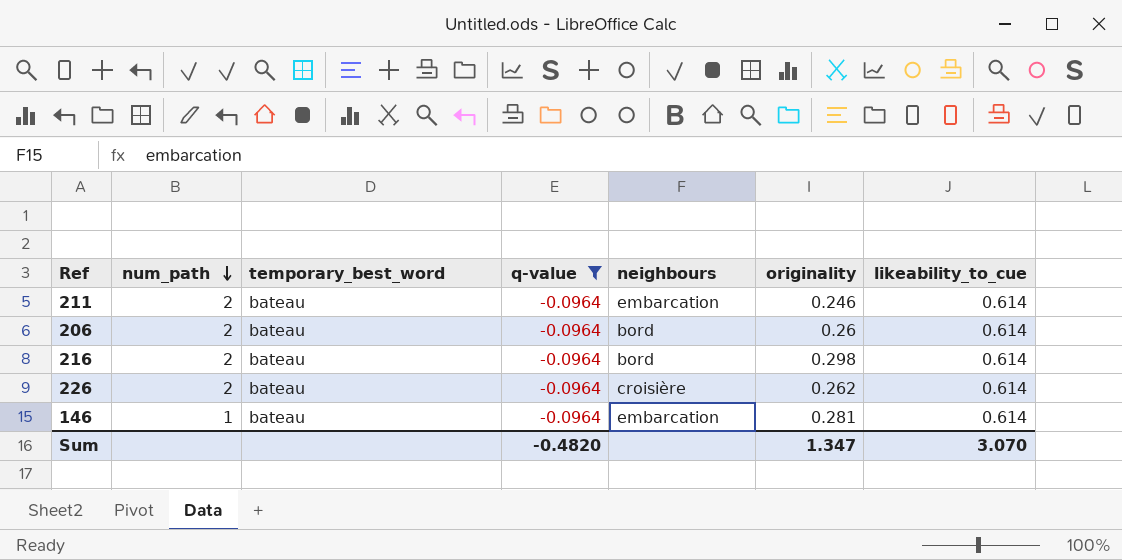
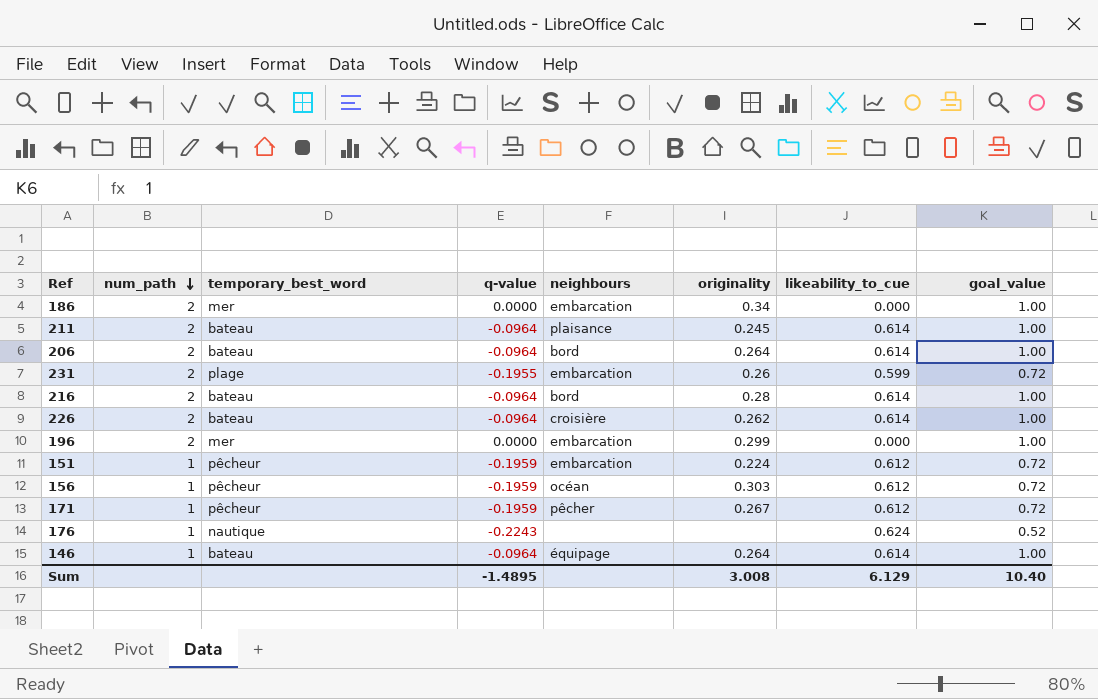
filter: q-value = -0.0964 -> none
column goal_value | position: none -> 8
211 | neighbours: embarcation -> plaisance
211 | originality: 0.246 -> 0.245
206 | originality: 0.26 -> 0.264
216 | originality: 0.298 -> 0.28
146 | neighbours: embarcation -> équipage
146 | originality: 0.281 -> 0.264
Sum | q-value: -0.4820 -> -1.4895
Sum | originality: 1.347 -> 3.008
Sum | likeability_to_cue: 3.070 -> 6.129

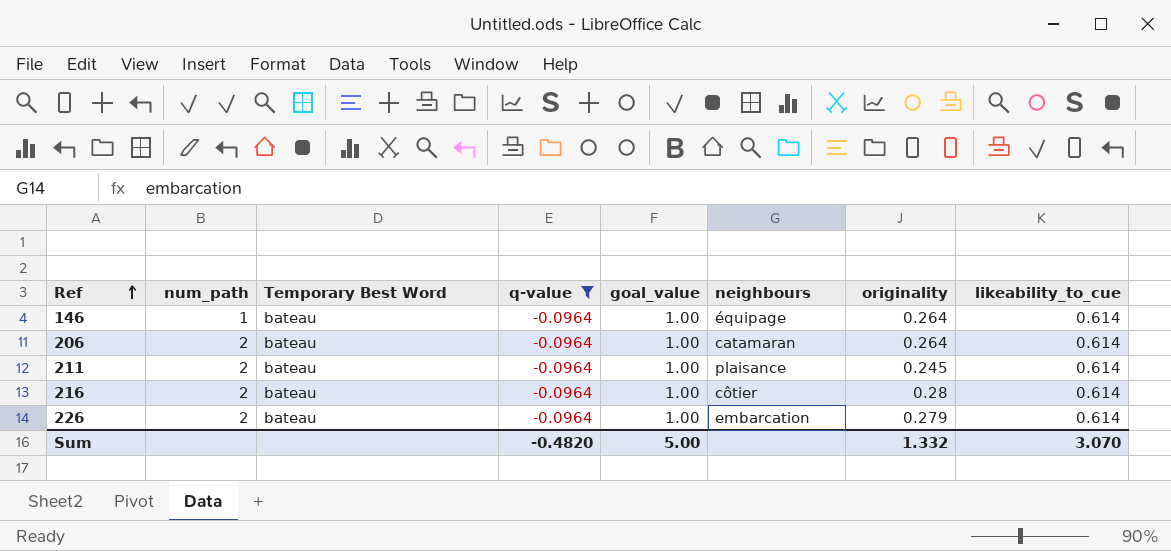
filter: none -> q-value = -0.0964
row order: num_path descending -> Ref ascending
column name: temporary_best_word -> Temporary Best Word
column goal_value | position: 8 -> 5
206 | neighbours: bord -> catamaran
216 | neighbours: bord -> côtier
226 | neighbours: croisière -> embarcation
226 | originality: 0.262 -> 0.279
Sum | q-value: -1.4895 -> -0.4820
Sum | goal_value: 10.40 -> 5.00
Sum | originality: 3.008 -> 1.332
Sum | likeability_to_cue: 6.129 -> 3.070

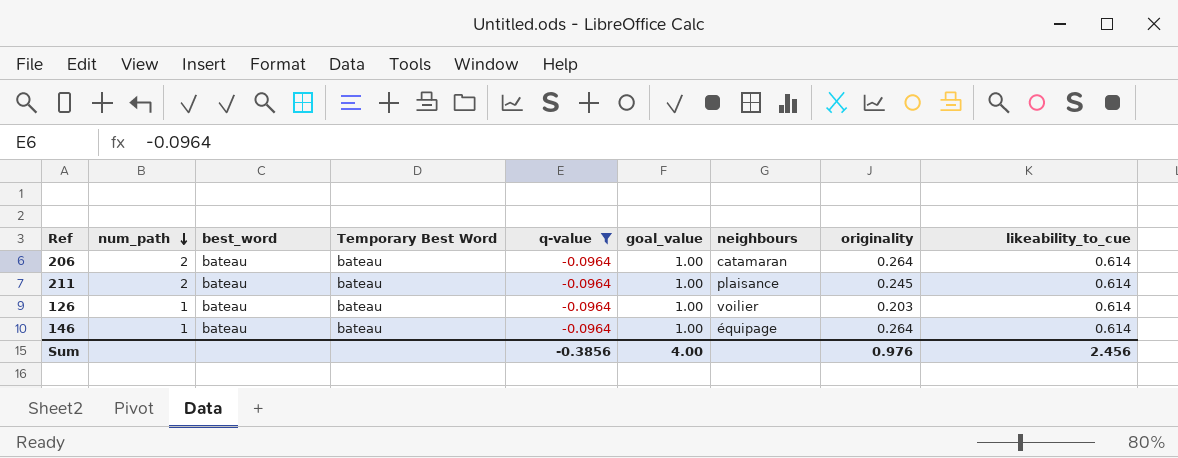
row order: Ref ascending -> num_path descending
column best_word | position: none -> 3
row 216: 2 | bateau | -0.0964 | 1.00 | côtier | 0.28 | 0.614 -> none
row 226: 2 | bateau | -0.0964 | 1.00 | embarcation | 0.279 | 0.614 -> none
row 126: none -> 1 | bateau | bateau | -0.0964 | 1.00 | voilier | 0.203 | 0.614
Sum | q-value: -0.4820 -> -0.3856
Sum | goal_value: 5.00 -> 4.00
Sum | originality: 1.332 -> 0.976
Sum | likeability_to_cue: 3.070 -> 2.456

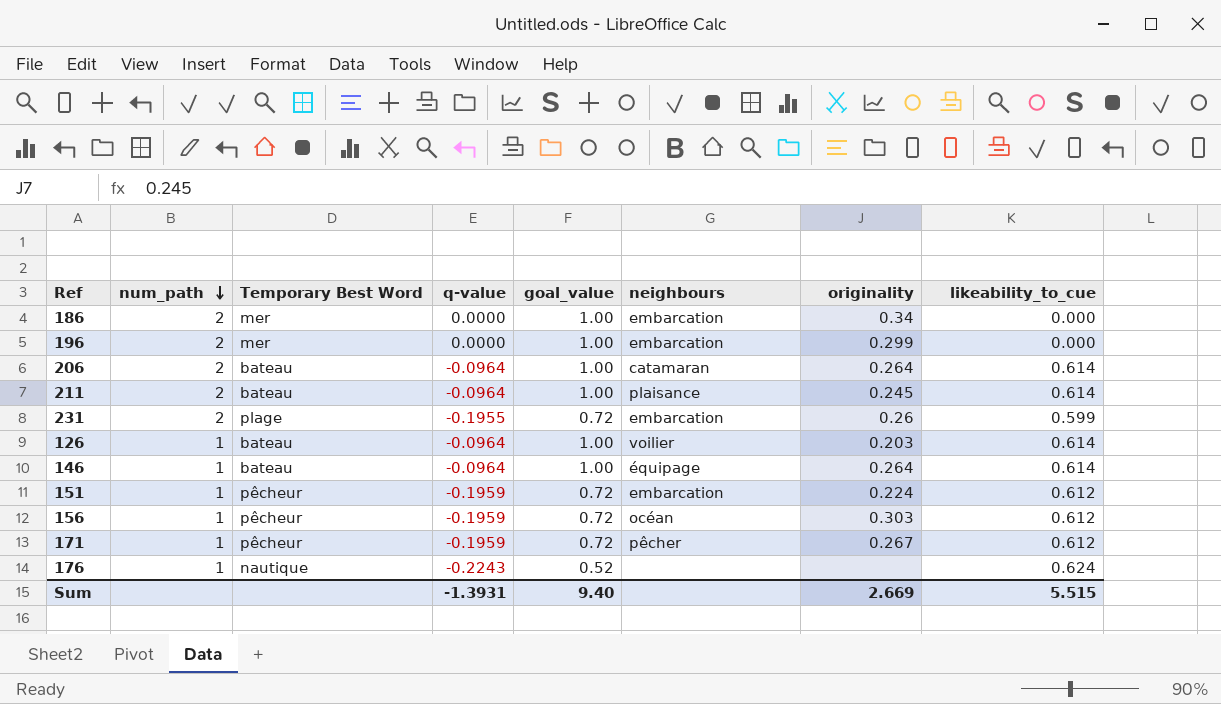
filter: q-value = -0.0964 -> none
column best_word | position: 3 -> none
Sum | q-value: -0.3856 -> -1.3931
Sum | goal_value: 4.00 -> 9.40
Sum | originality: 0.976 -> 2.669
Sum | likeability_to_cue: 2.456 -> 5.515

